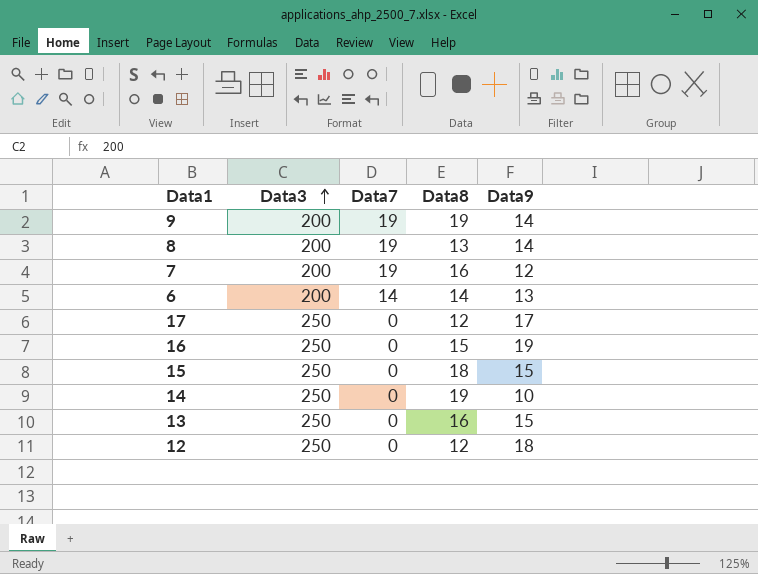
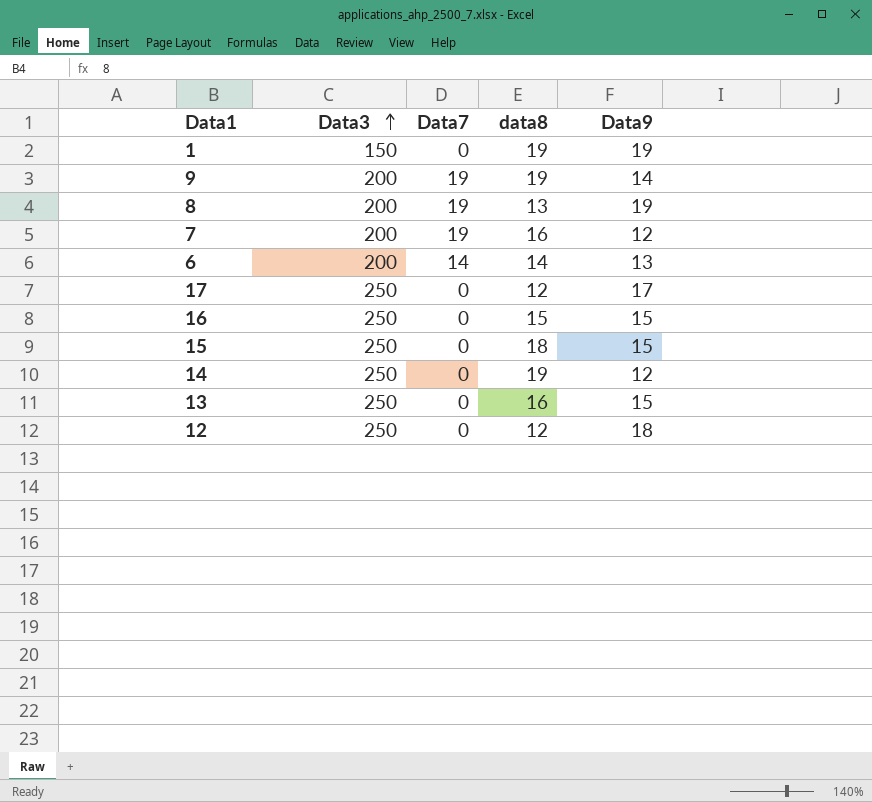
column name: Data8 -> data8
row 1: none -> 150 | 0 | 19 | 19
8 | Data9: 14 -> 19
16 | Data9: 19 -> 15
14 | Data9: 10 -> 12

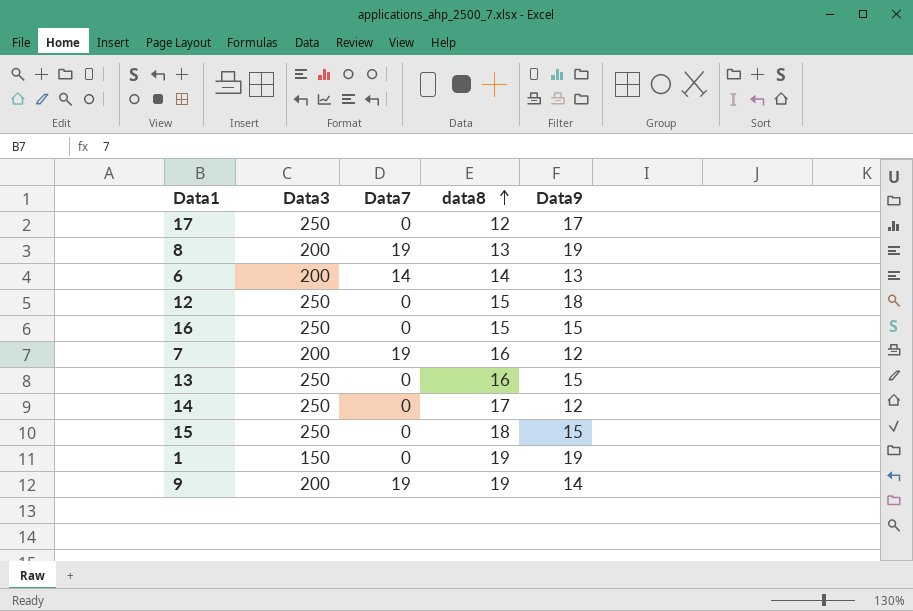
row order: Data3 ascending -> data8 ascending
12 | data8: 12 -> 15
14 | data8: 19 -> 17

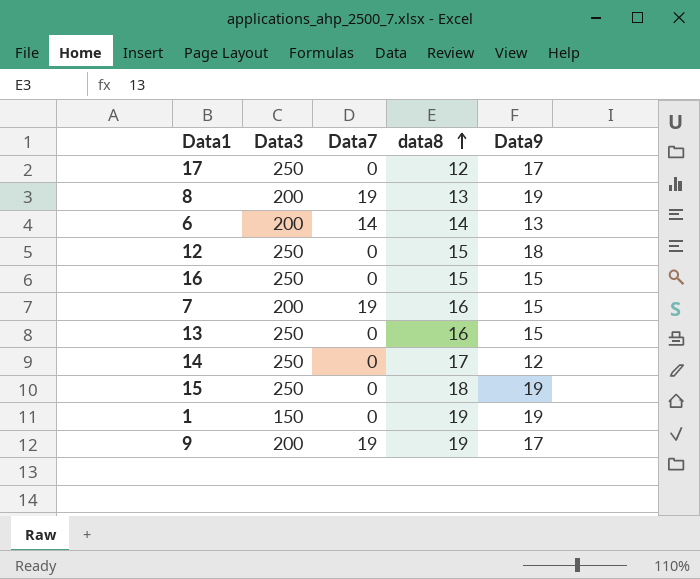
7 | Data9: 12 -> 15
15 | Data9: 15 -> 19
9 | Data9: 14 -> 17

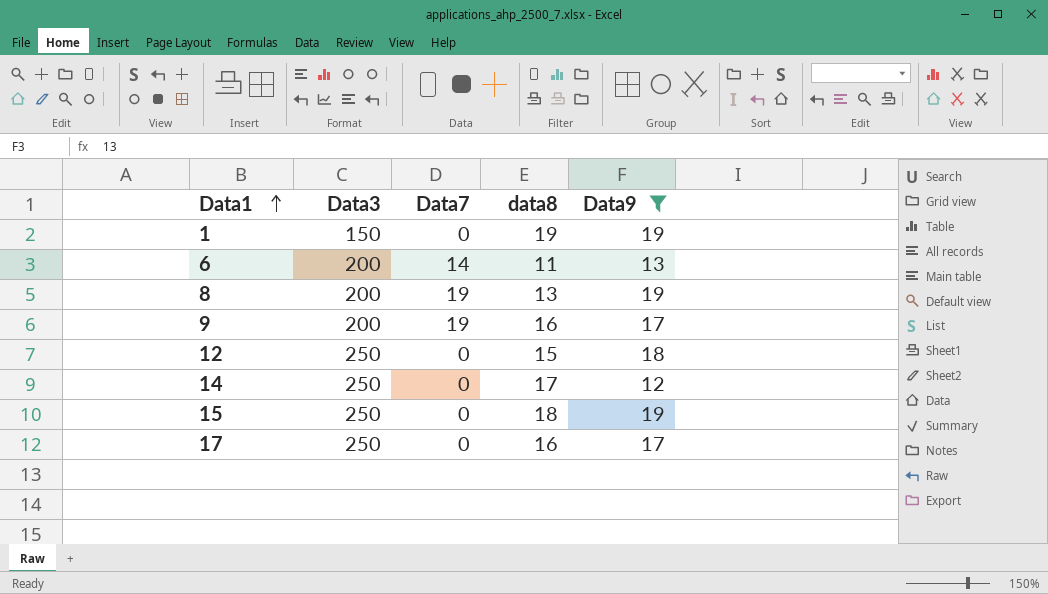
filter: none -> Data9 != 15
row order: data8 ascending -> Data1 ascending
6 | data8: 14 -> 11
9 | data8: 19 -> 16
17 | data8: 12 -> 16

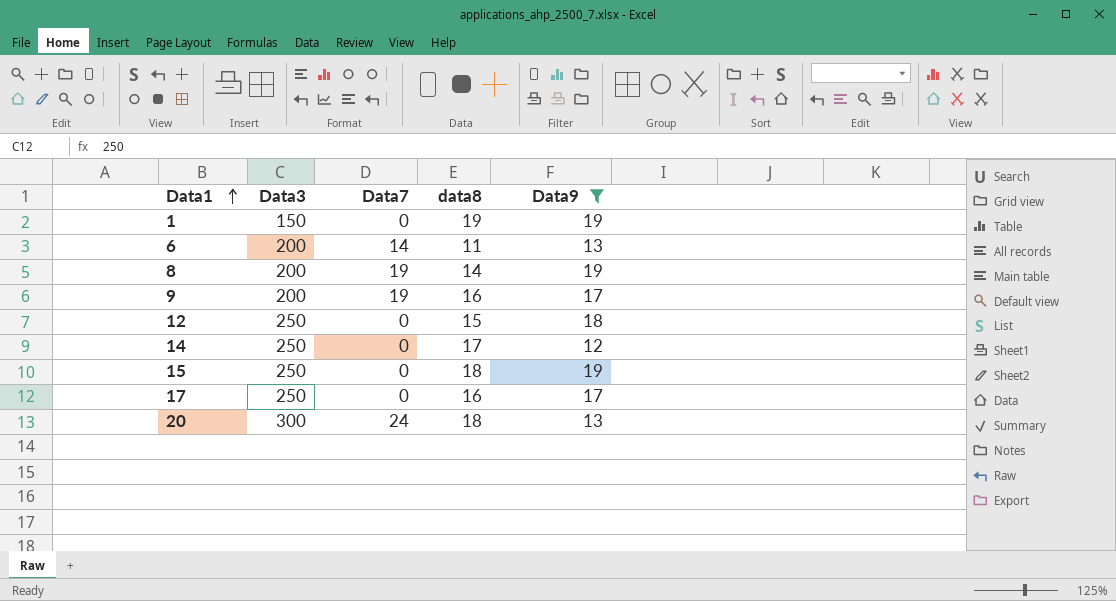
8 | data8: 13 -> 14
row 20: none -> 300 | 24 | 18 | 13

